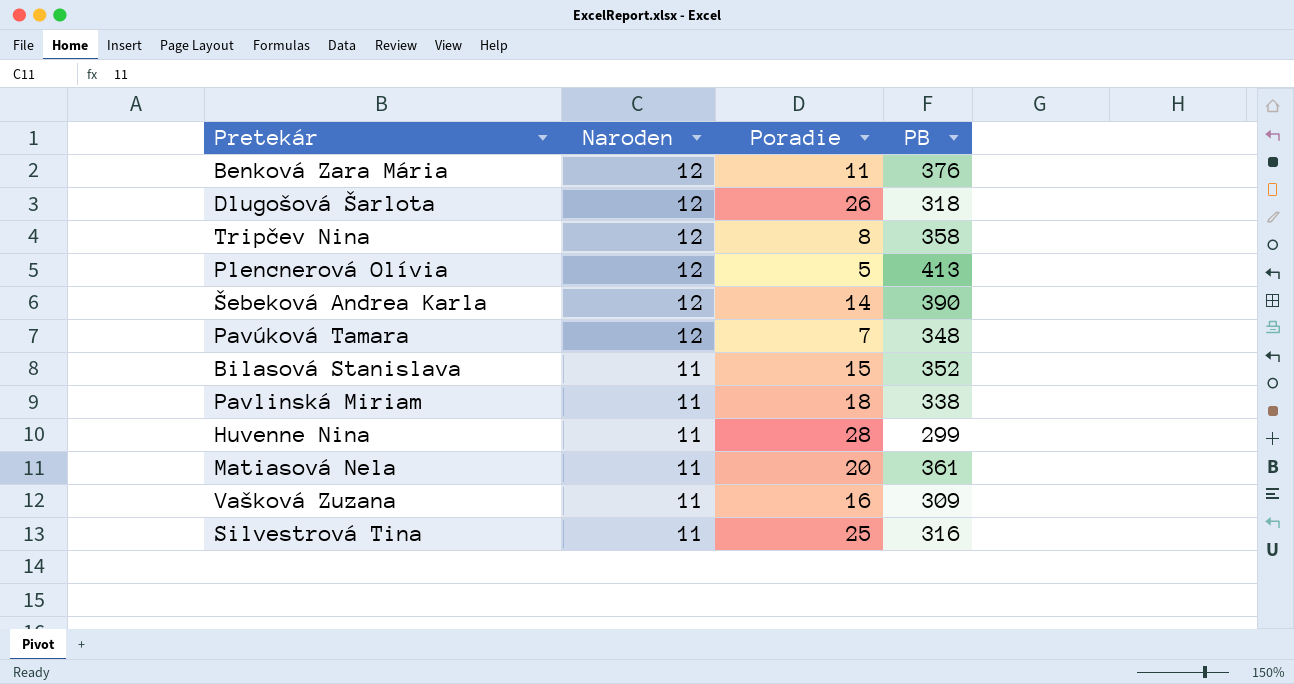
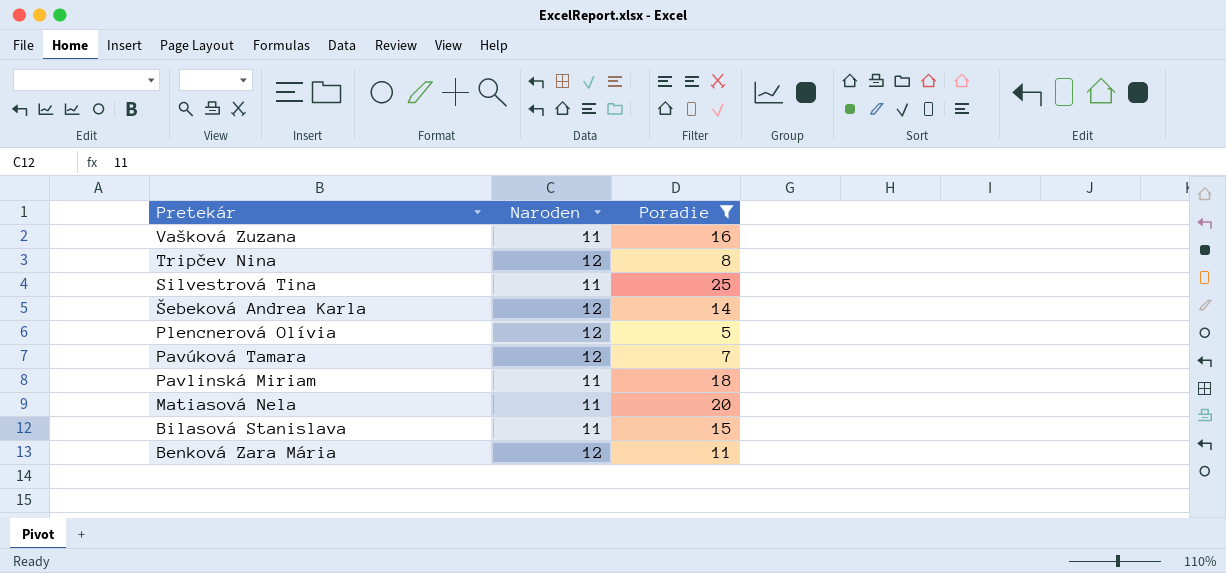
filter: none -> Poradie <= 25
row order: Naroden descending -> Pretekár descending
column PB | position: 4 -> none

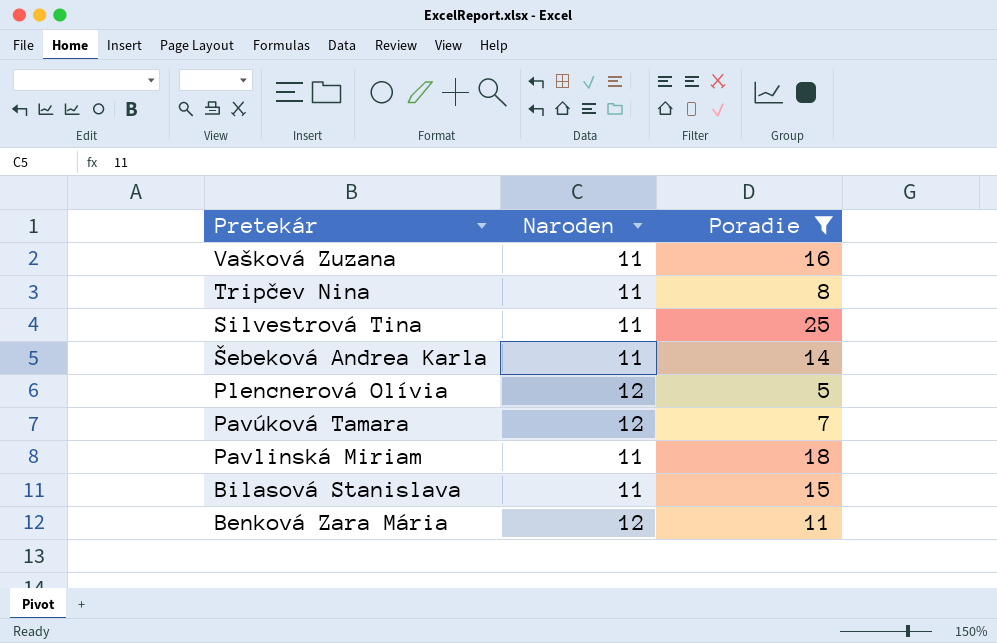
row Matiasová Nela: 11 | 20 -> none
Tripčev Nina | Naroden: 12 -> 11
Šebeková Andrea Karla | Naroden: 12 -> 11

